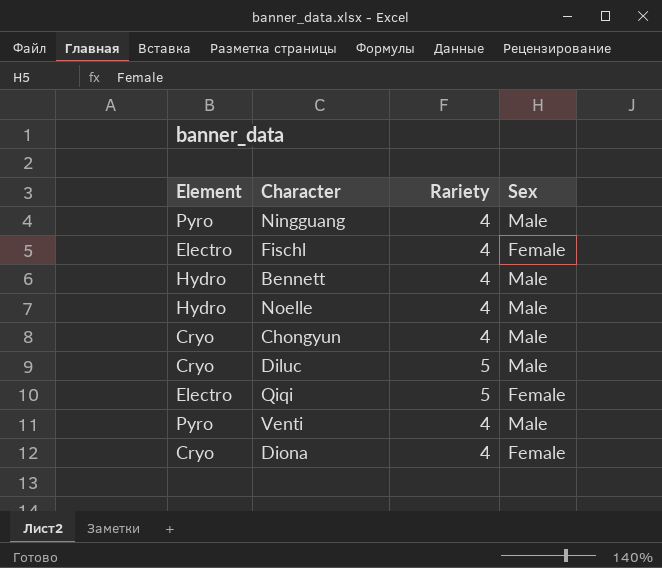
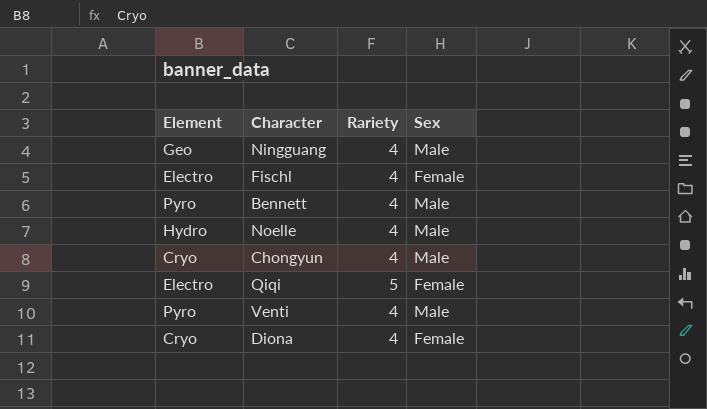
row Diluc: Cryo | 5 | Male -> none
Ningguang | Element: Pyro -> Geo
Bennett | Element: Hydro -> Pyro

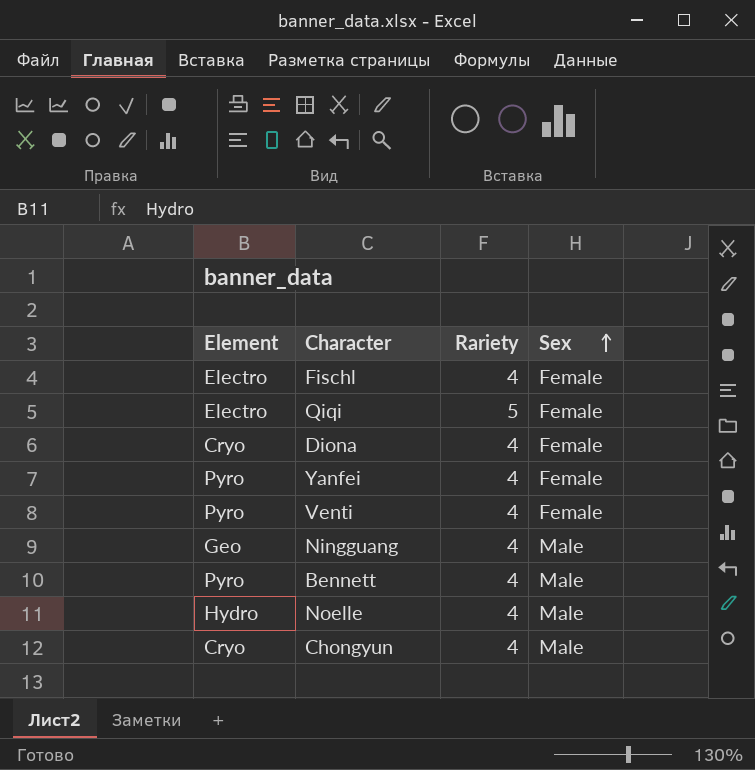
row order: none -> Sex ascending
row Yanfei: none -> Pyro | 4 | Female
Venti | Sex: Male -> Female

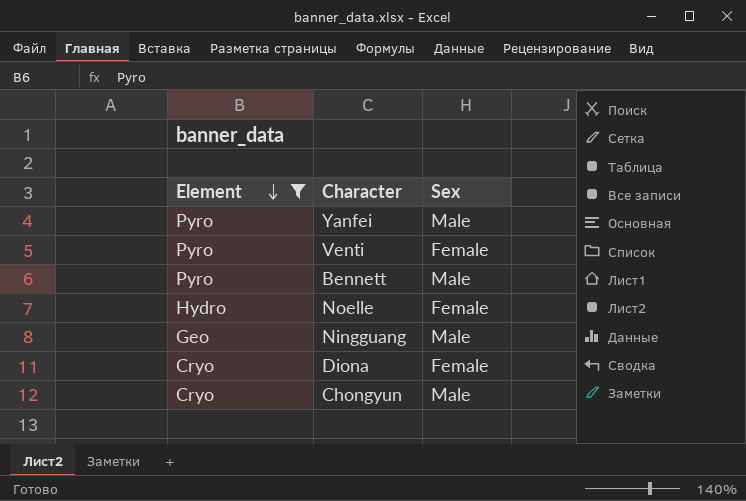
filter: none -> Element != Electro
row order: Sex ascending -> Element descending
column Rariety | position: 3 -> none
Yanfei | Sex: Female -> Male
Noelle | Sex: Male -> Female

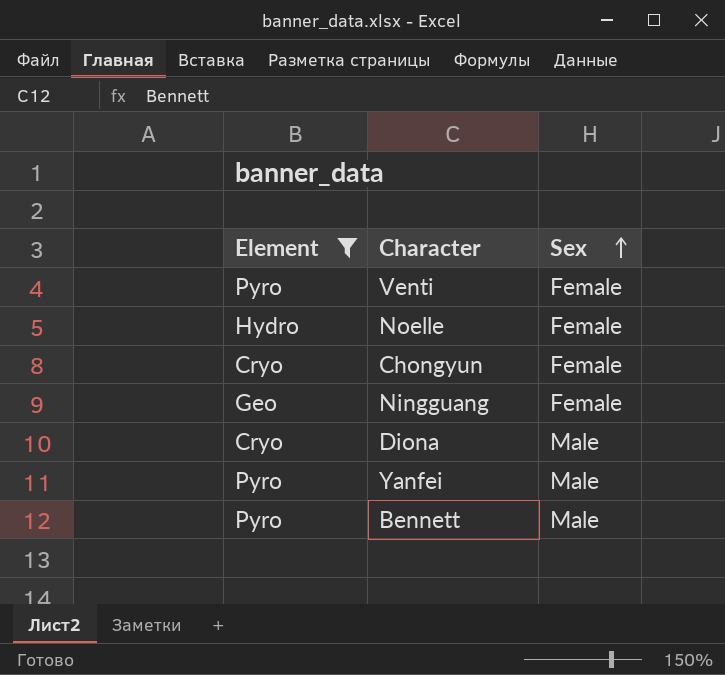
row order: Element descending -> Sex ascending
Chongyun | Sex: Male -> Female
Ningguang | Sex: Male -> Female
Diona | Sex: Female -> Male

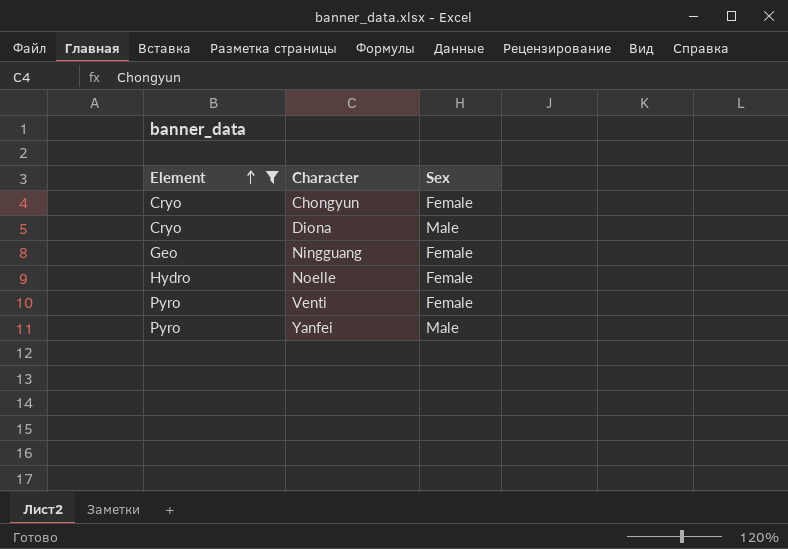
row order: Sex ascending -> Element ascending
row Bennett: Pyro | Male -> none

